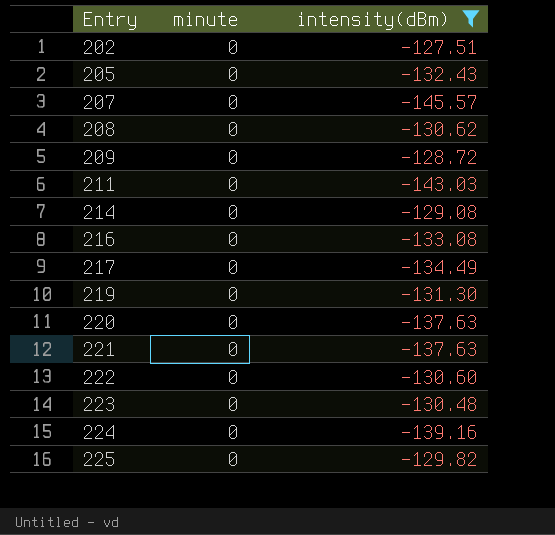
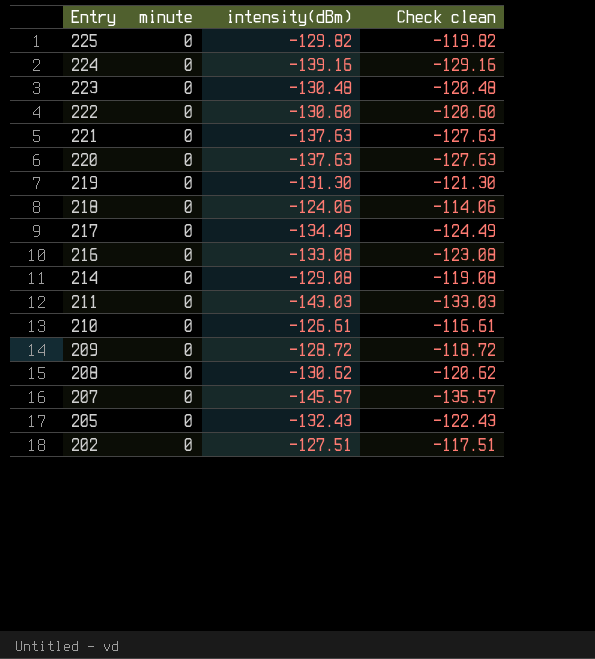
filter: intensity(dBm) <= -127.51 -> none
row order: Entry ascending -> Entry descending
column Check clean | formula: none -> [intensity(dBm)] + 10

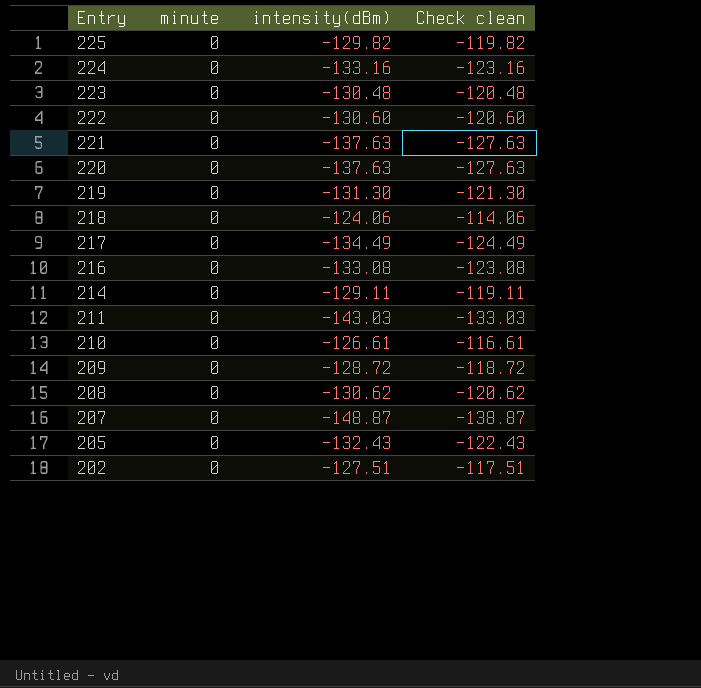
224 | intensity(dBm): -139.16 -> -133.16
224 | Check clean: -129.16 -> -123.16
214 | intensity(dBm): -129.08 -> -129.11
214 | Check clean: -119.08 -> -119.11
207 | intensity(dBm): -145.57 -> -148.87
207 | Check clean: -135.57 -> -138.87

